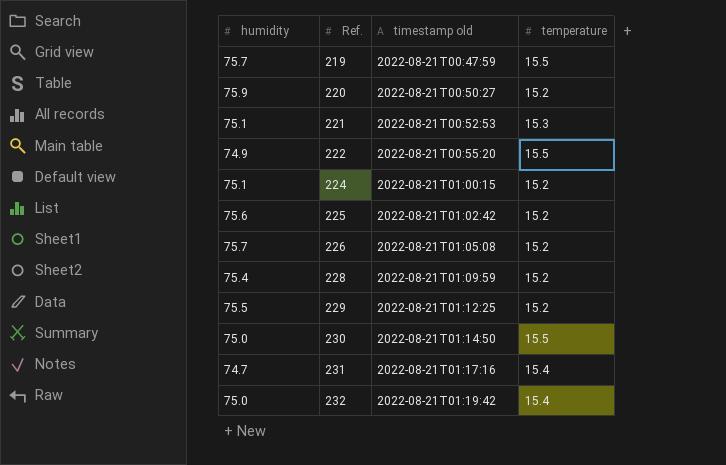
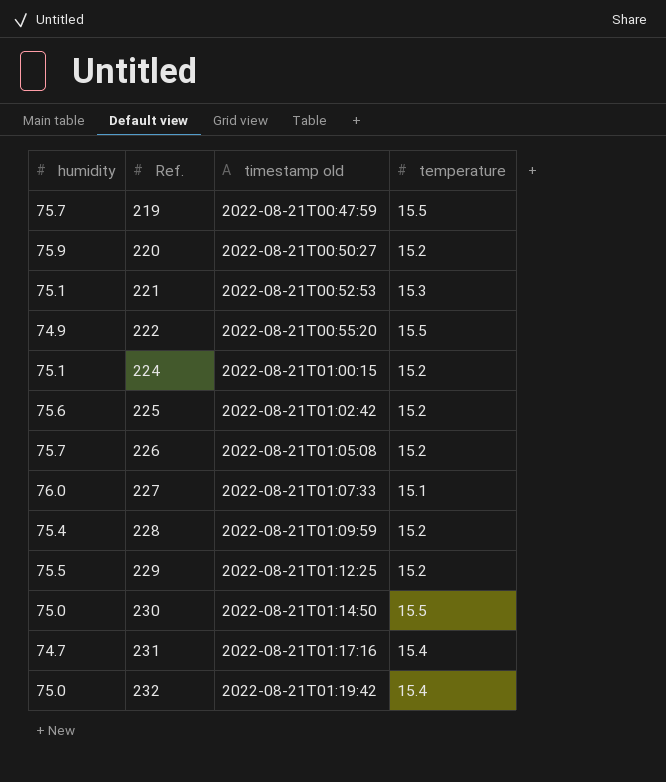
row 227: none -> 76.0 | 2022-08-21T01:07:33 | 15.1

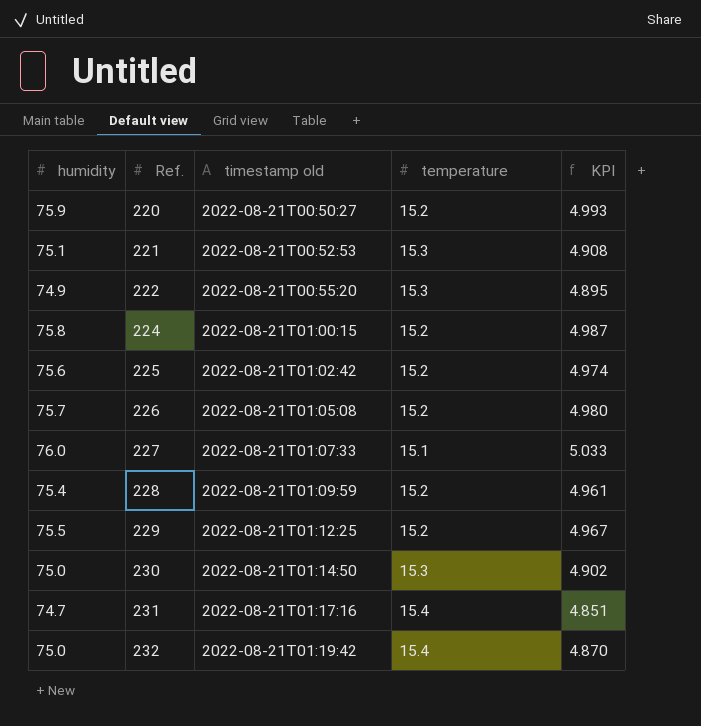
column KPI | formula: none -> [humidity] / [temperature]
row 219: 75.7 | 2022-08-21T00:47:59 | 15.5 -> none
222 | temperature: 15.5 -> 15.3
224 | humidity: 75.1 -> 75.8
230 | temperature: 15.5 -> 15.3

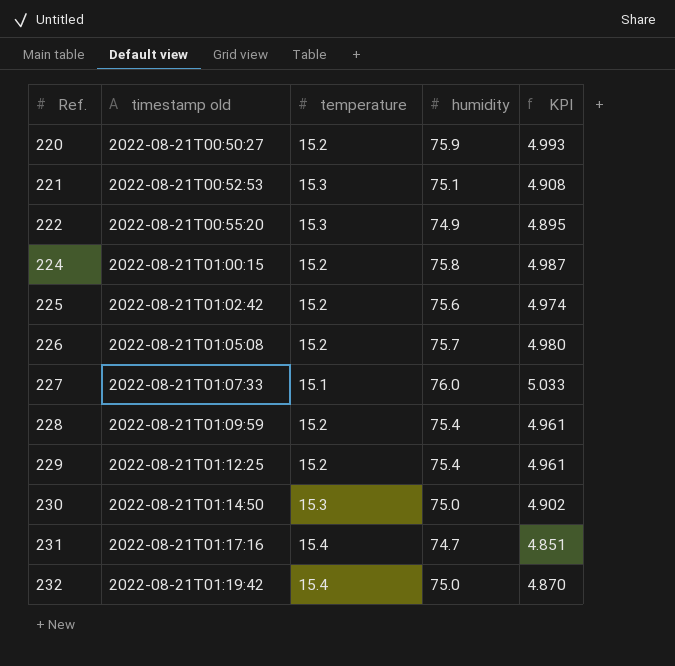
column humidity | position: 1 -> 4
229 | humidity: 75.5 -> 75.4
229 | KPI: 4.967 -> 4.961

